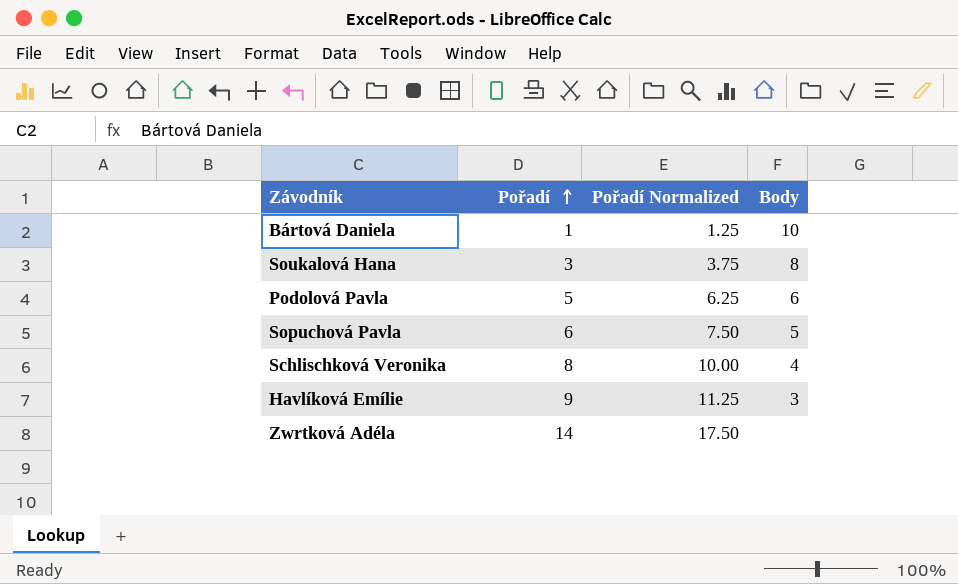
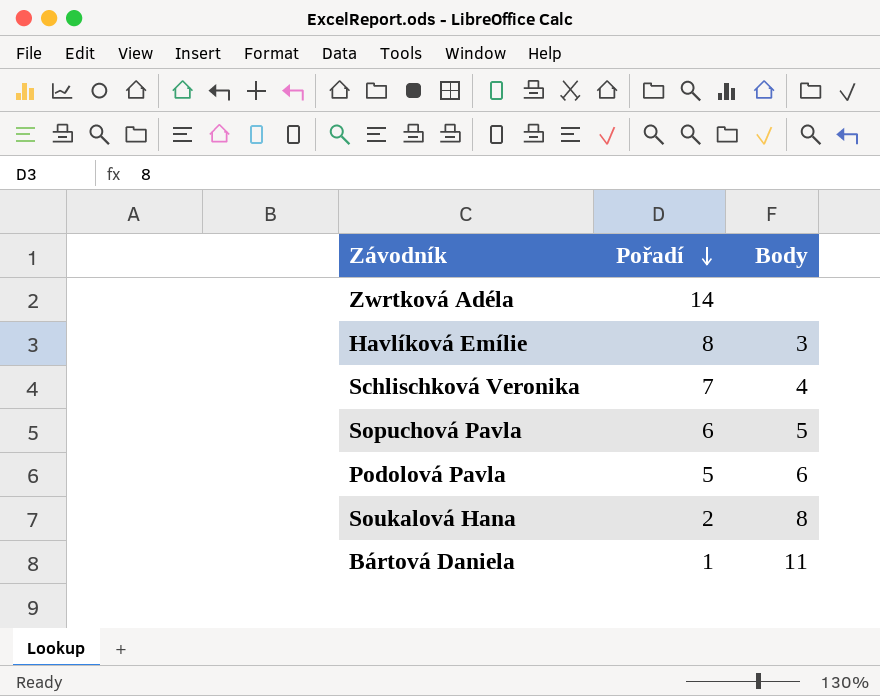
row order: Pořadí ascending -> Pořadí descending
column Pořadí Normalized | formula: [Pořadí] * 1.25 -> none
Havlíková Emílie | Pořadí: 9 -> 8
Schlischková Veronika | Pořadí: 8 -> 7
Soukalová Hana | Pořadí: 3 -> 2
Bártová Daniela | Body: 10 -> 11

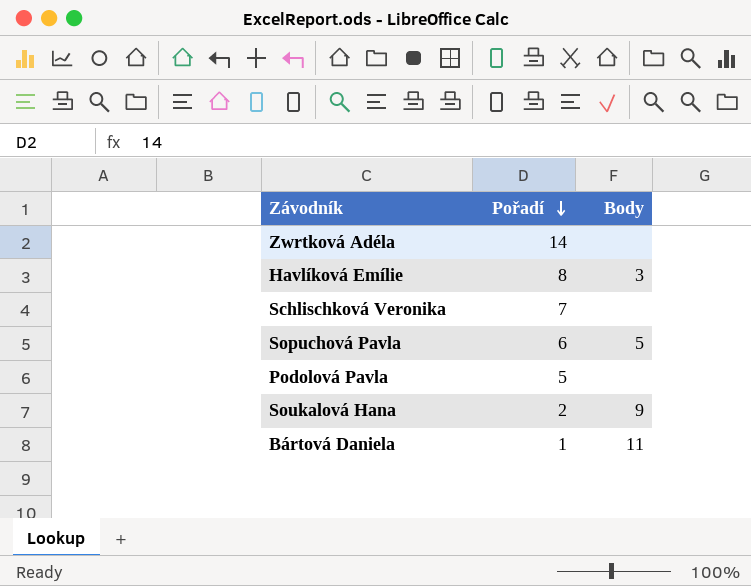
Schlischková Veronika | Body: 4 -> none
Podolová Pavla | Body: 6 -> none
Soukalová Hana | Body: 8 -> 9

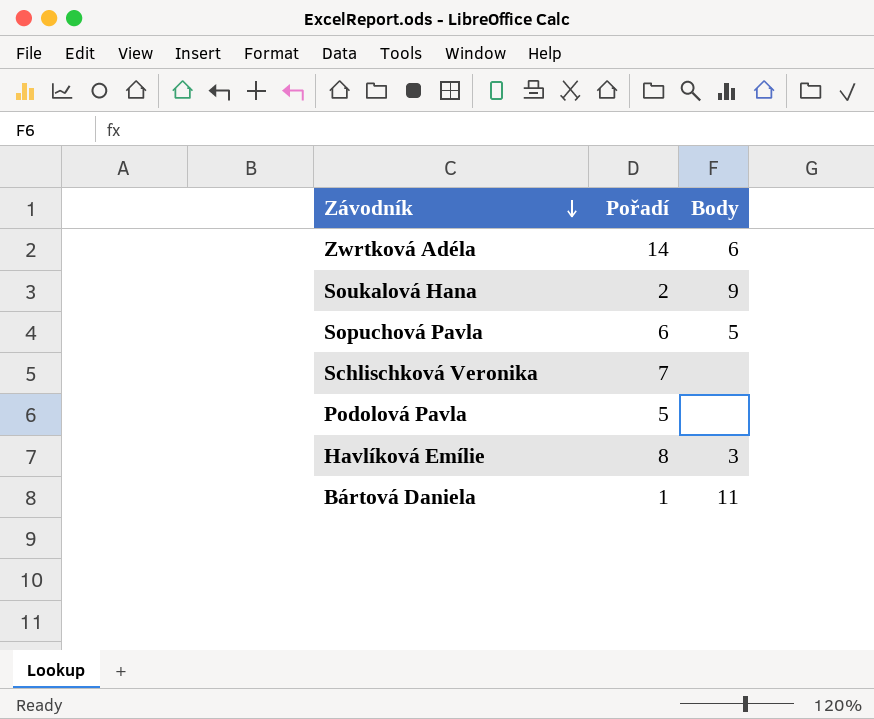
row order: Pořadí descending -> Závodník descending
Zwrtková Adéla | Body: none -> 6

